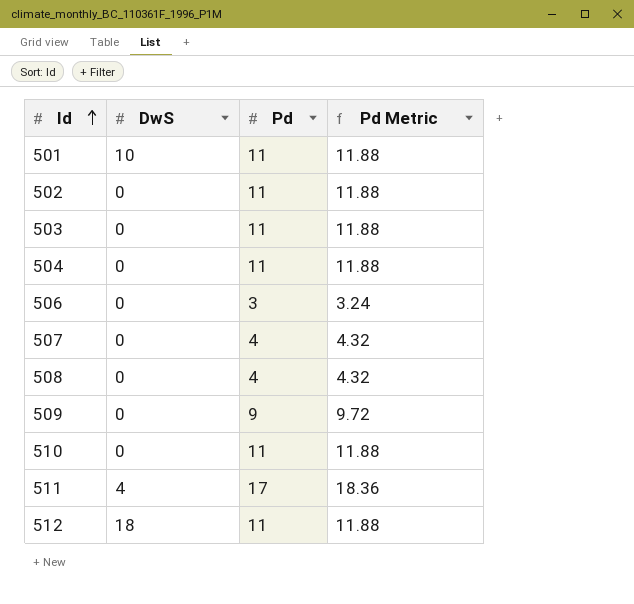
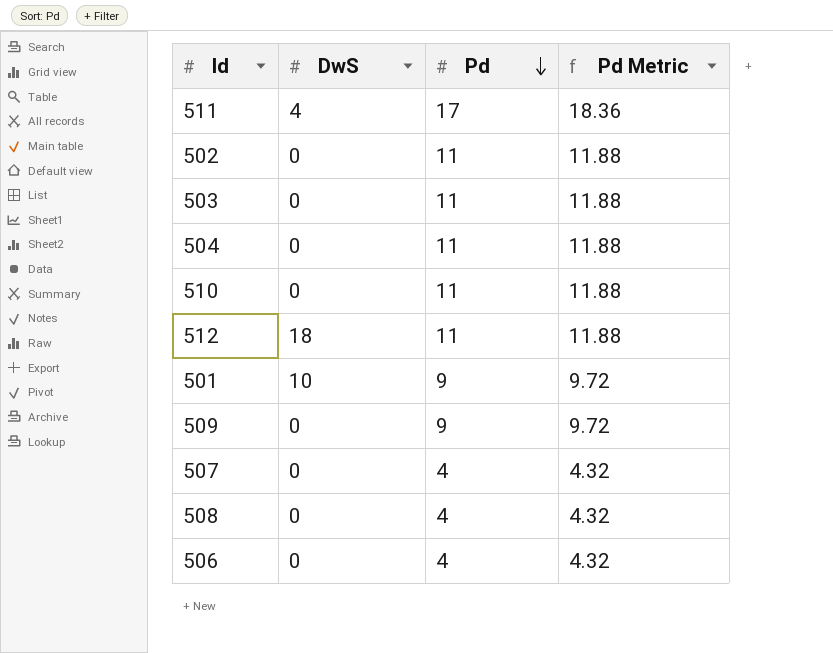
row order: Id ascending -> Pd descending
501 | Pd: 11 -> 9
501 | Pd Metric: 11.88 -> 9.72
506 | Pd: 3 -> 4
506 | Pd Metric: 3.24 -> 4.32

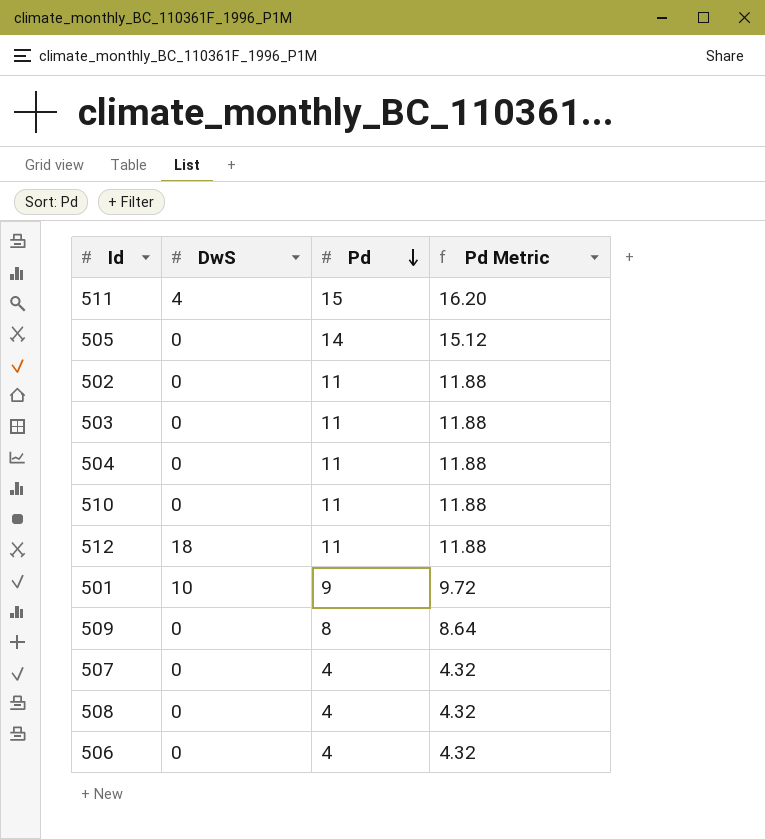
511 | Pd: 17 -> 15
511 | Pd Metric: 18.36 -> 16.20
row 505: none -> 0 | 14 | 15.12
509 | Pd: 9 -> 8
509 | Pd Metric: 9.72 -> 8.64

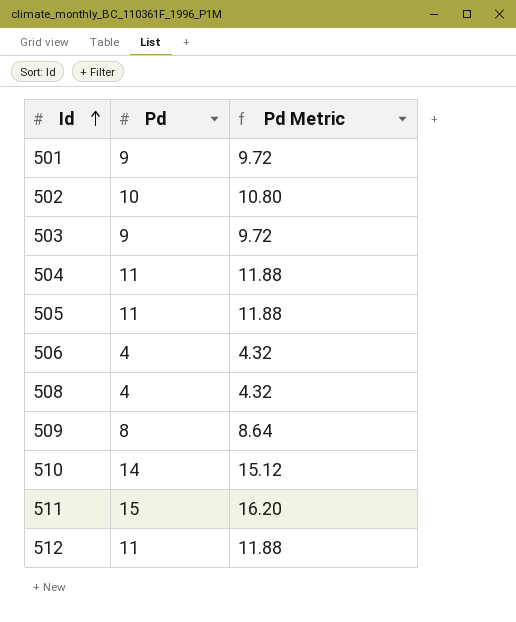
row order: Pd descending -> Id ascending
column DwS | position: 2 -> none
row 507: 0 | 4 | 4.32 -> none
502 | Pd: 11 -> 10
502 | Pd Metric: 11.88 -> 10.80
503 | Pd: 11 -> 9
503 | Pd Metric: 11.88 -> 9.72
505 | Pd: 14 -> 11
505 | Pd Metric: 15.12 -> 11.88
510 | Pd: 11 -> 14
510 | Pd Metric: 11.88 -> 15.12

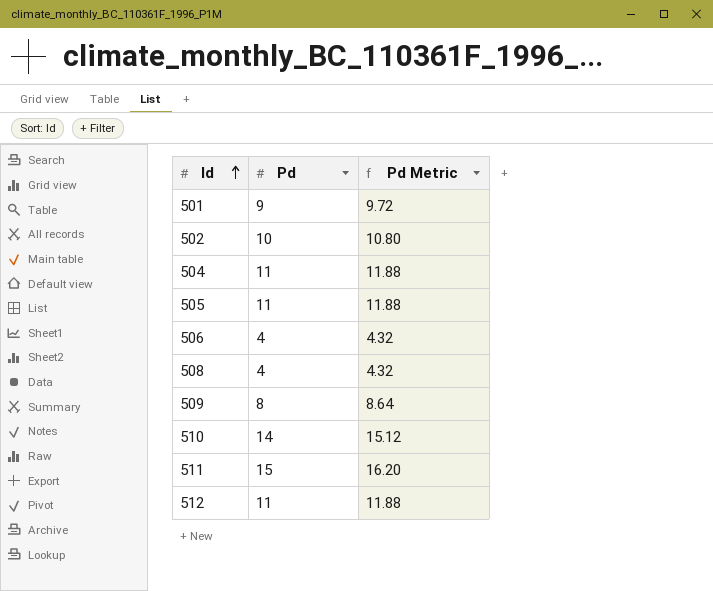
row 503: 9 | 9.72 -> none

